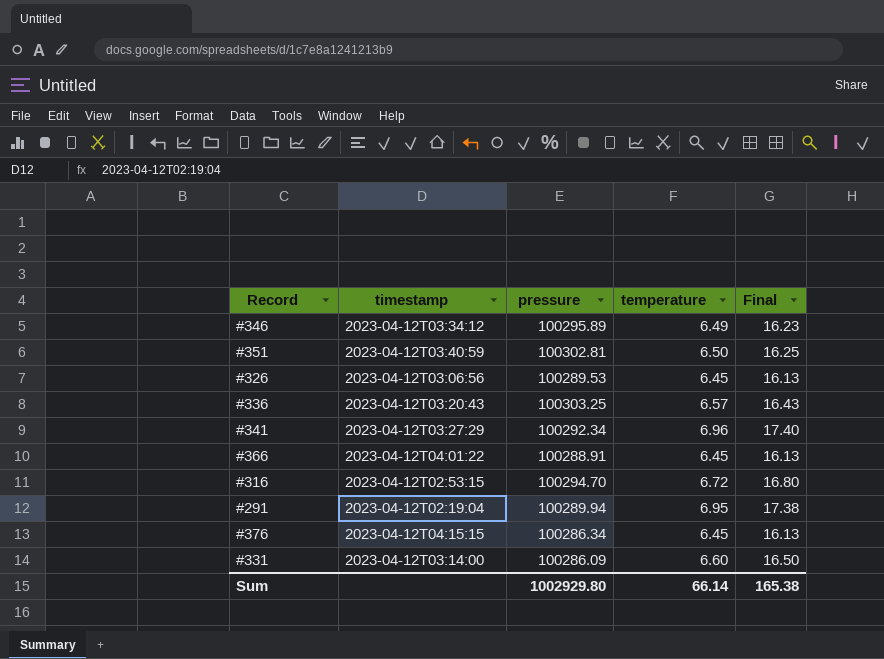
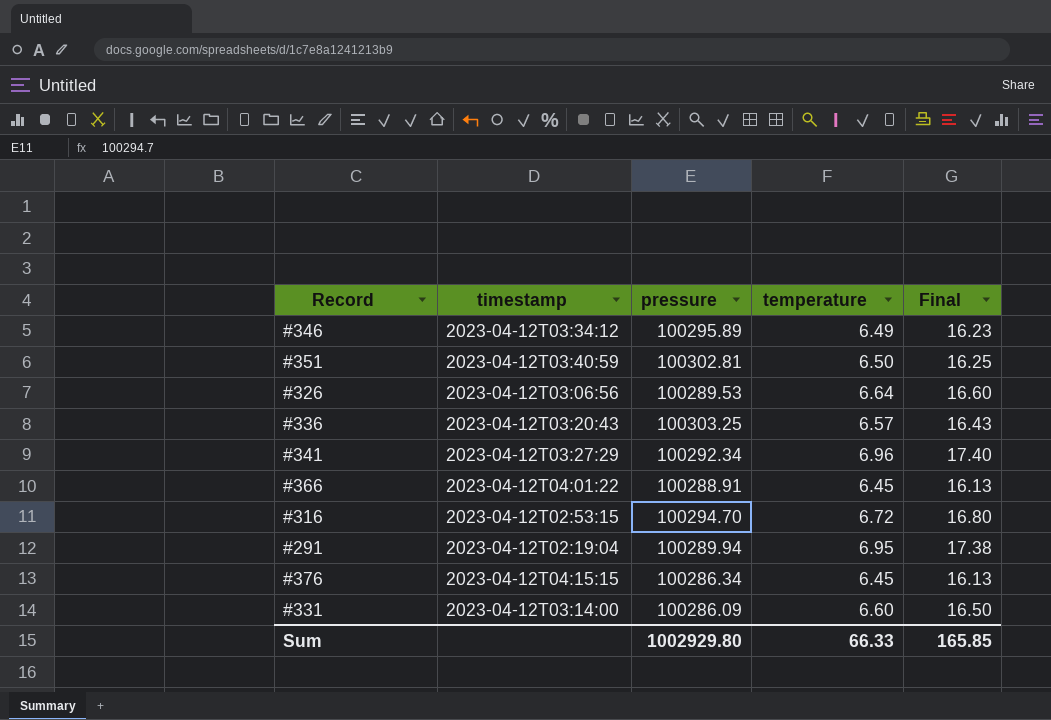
#326 | temperature: 6.45 -> 6.64
#326 | Final: 16.13 -> 16.60
Sum | temperature: 66.14 -> 66.33
Sum | Final: 165.38 -> 165.85

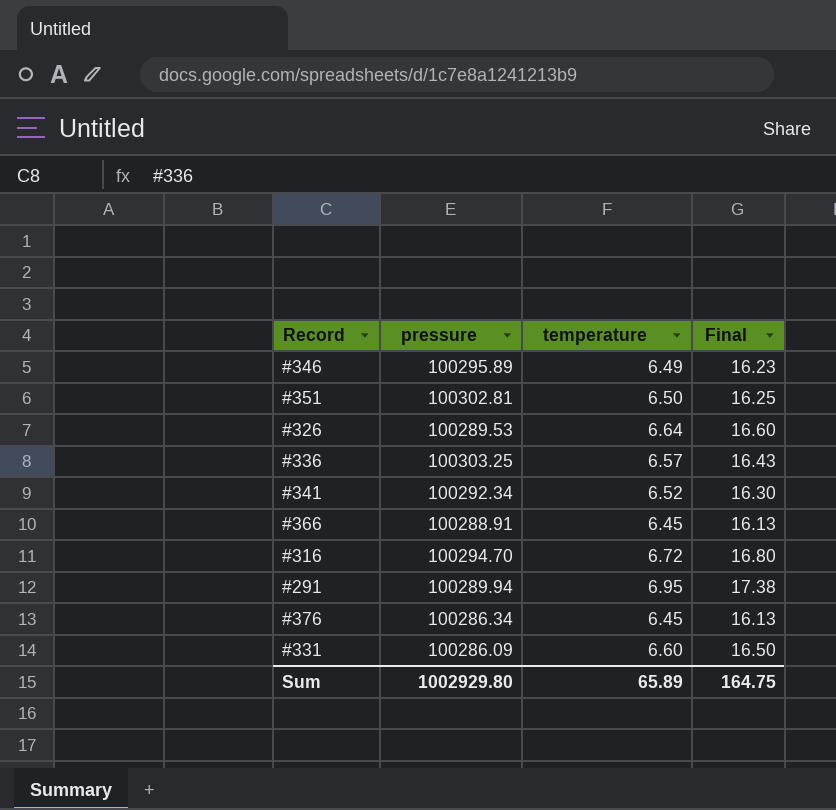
column timestamp | position: 2 -> none
#341 | temperature: 6.96 -> 6.52
#341 | Final: 17.40 -> 16.30
Sum | temperature: 66.33 -> 65.89
Sum | Final: 165.85 -> 164.75

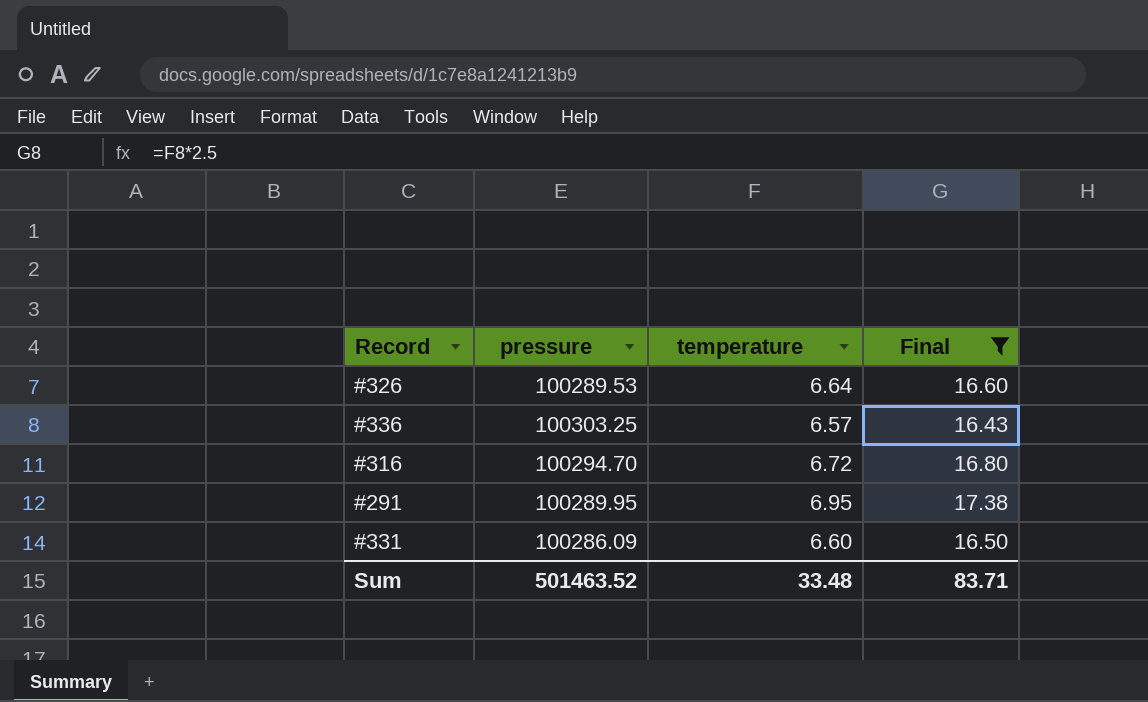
filter: none -> Final >= 16.43
#291 | pressure: 100289.94 -> 100289.95
Sum | pressure: 1002929.80 -> 501463.52
Sum | temperature: 65.89 -> 33.48
Sum | Final: 164.75 -> 83.71

